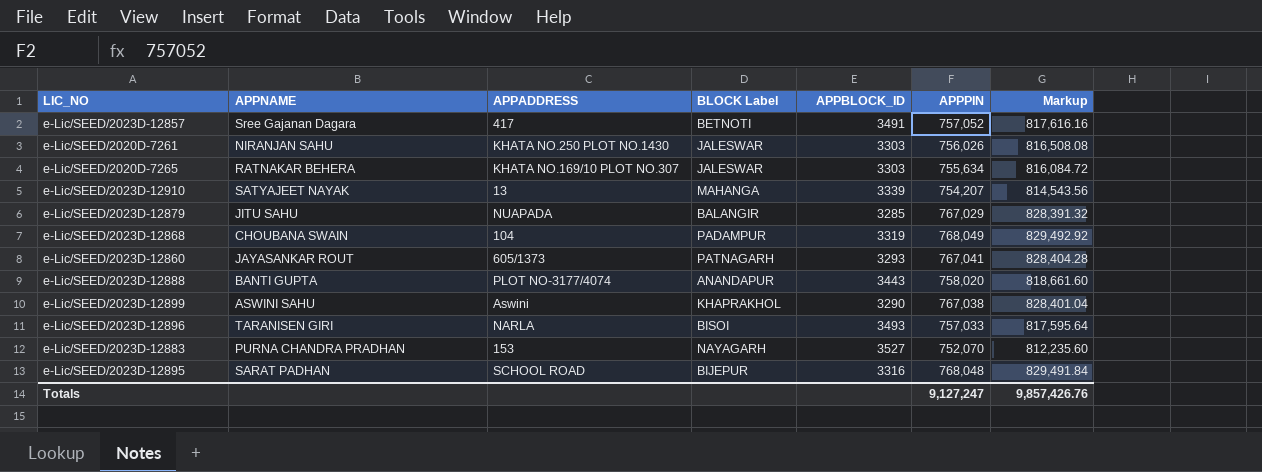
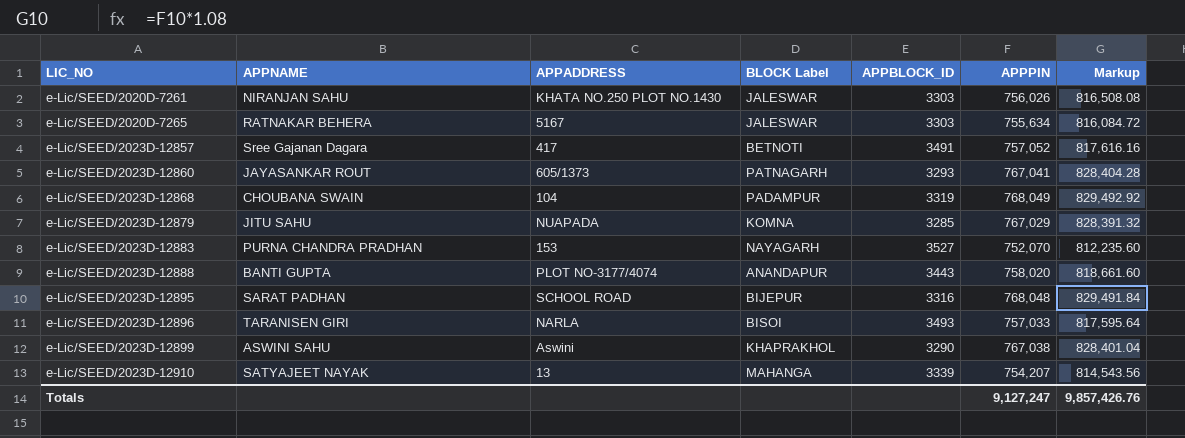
row order: none -> LIC_NO ascending
e-Lic/SEED/2020D-7265 | APPADDRESS: KHATA NO.169/10 PLOT NO.307 -> 5167
e-Lic/SEED/2023D-12879 | BLOCK Label: BALANGIR -> KOMNA

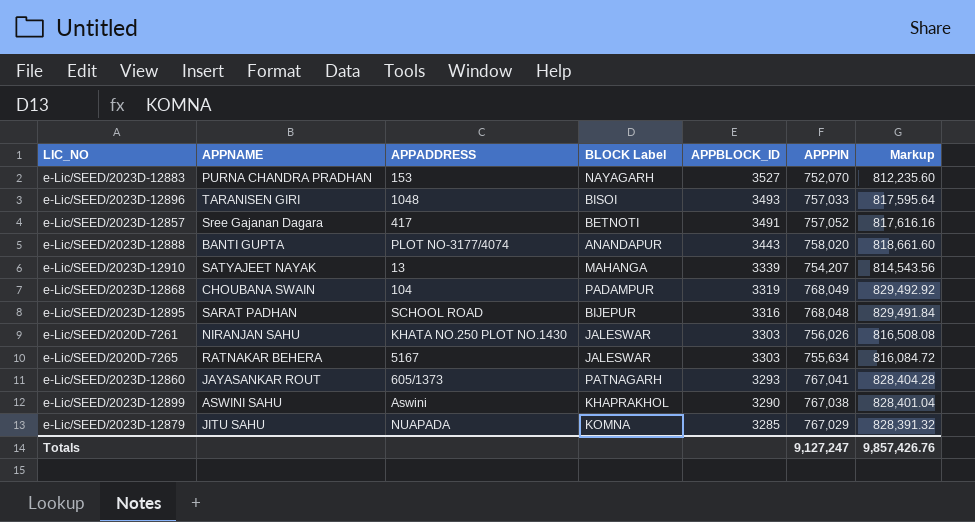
row order: LIC_NO ascending -> APPBLOCK_ID descending
e-Lic/SEED/2023D-12896 | APPADDRESS: NARLA -> 1048

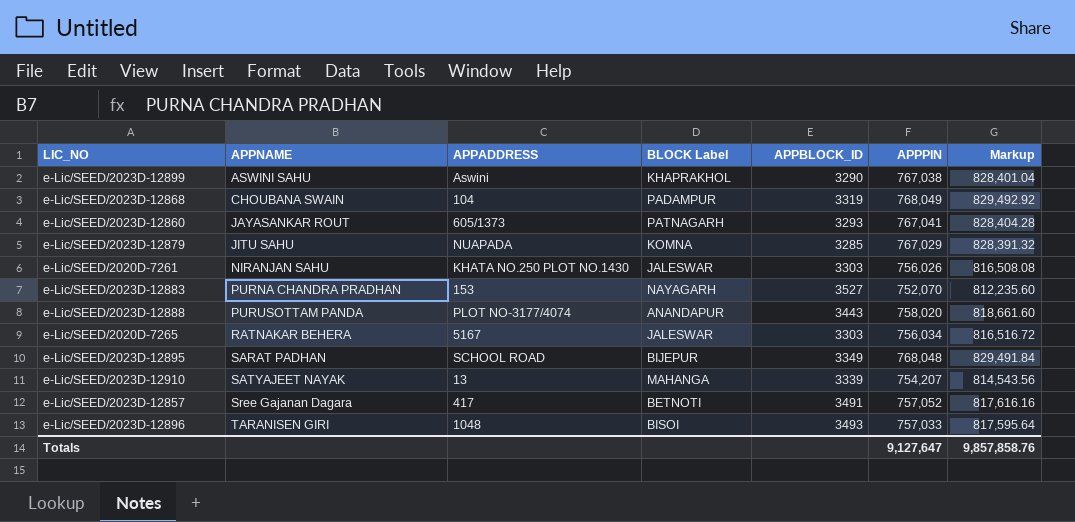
row order: APPBLOCK_ID descending -> APPNAME ascending
e-Lic/SEED/2023D-12888 | APPNAME: BANTI GUPTA -> PURUSOTTAM PANDA
e-Lic/SEED/2020D-7265 | APPPIN: 755,634 -> 756,034
e-Lic/SEED/2020D-7265 | Markup: 816,084.72 -> 816,516.72
e-Lic/SEED/2023D-12895 | APPBLOCK_ID: 3316 -> 3349
Totals | APPPIN: 9,127,247 -> 9,127,647
Totals | Markup: 9,857,426.76 -> 9,857,858.76

